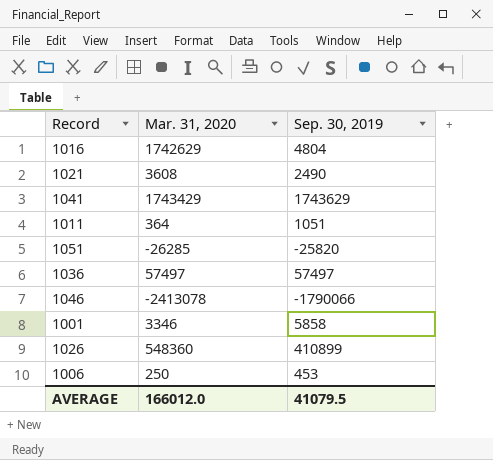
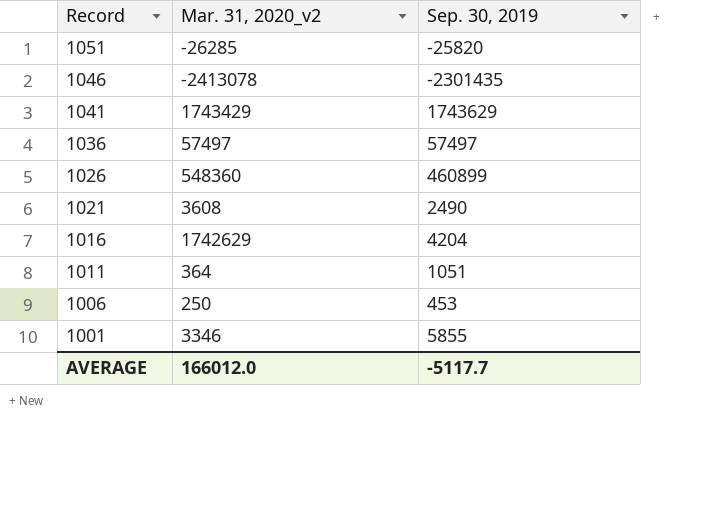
row order: none -> Record descending
column name: Mar. 31, 2020 -> Mar. 31, 2020_v2
1046 | Sep. 30, 2019: -1790066 -> -2301435
1026 | Sep. 30, 2019: 410899 -> 460899
1016 | Sep. 30, 2019: 4804 -> 4204
1001 | Sep. 30, 2019: 5858 -> 5855
AVERAGE | Sep. 30, 2019: 41079.5 -> -5117.7

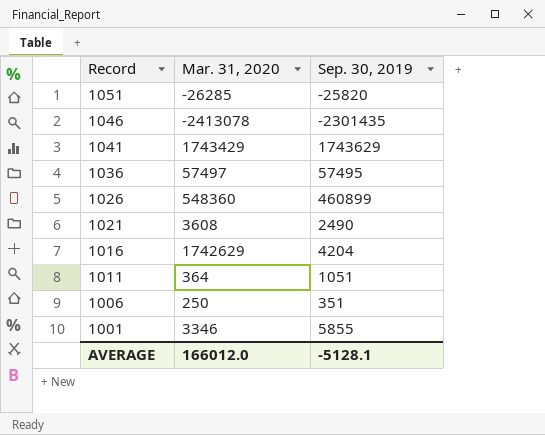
column name: Mar. 31, 2020_v2 -> Mar. 31, 2020
1036 | Sep. 30, 2019: 57497 -> 57495
1006 | Sep. 30, 2019: 453 -> 351
AVERAGE | Sep. 30, 2019: -5117.7 -> -5128.1

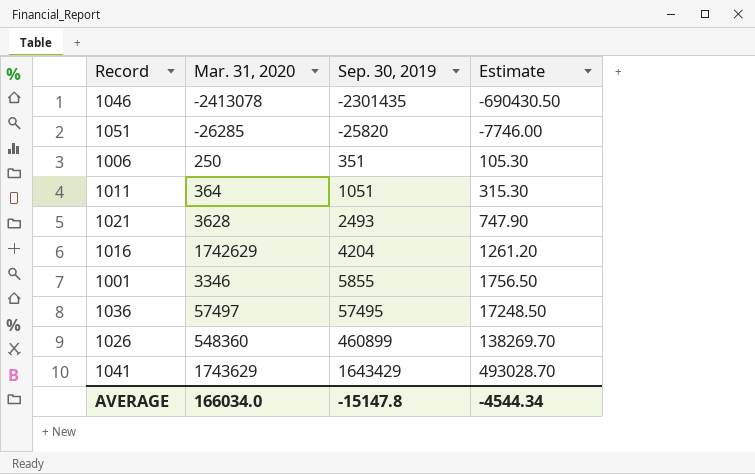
row order: Record descending -> Sep. 30, 2019 ascending
column Estimate | formula: none -> [Sep. 30, 2019] * 0.3
1021 | Mar. 31, 2020: 3608 -> 3628
1021 | Sep. 30, 2019: 2490 -> 2493
1041 | Mar. 31, 2020: 1743429 -> 1743629
1041 | Sep. 30, 2019: 1743629 -> 1643429
AVERAGE | Mar. 31, 2020: 166012.0 -> 166034.0
AVERAGE | Sep. 30, 2019: -5128.1 -> -15147.8

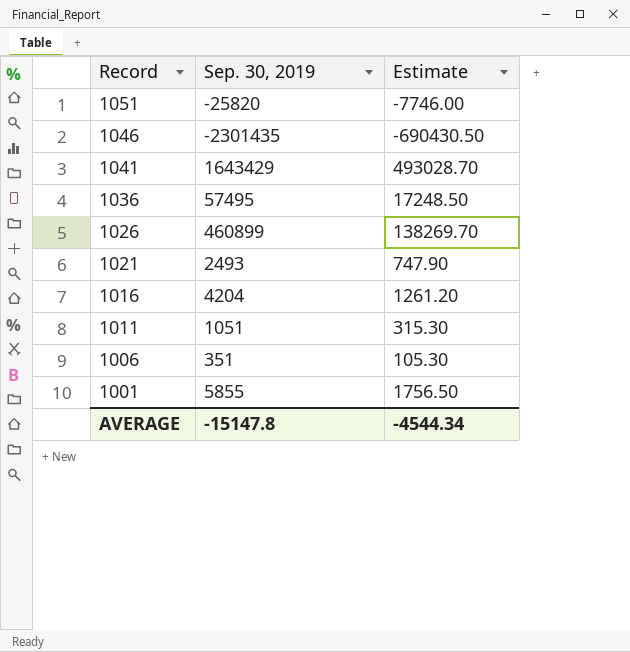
row order: Sep. 30, 2019 ascending -> Record descending
column Mar. 31, 2020 | position: 2 -> none

